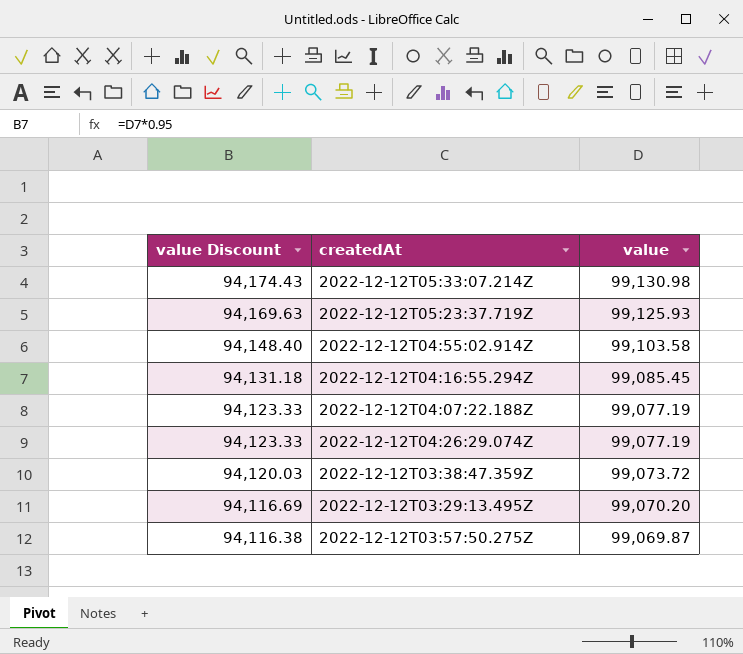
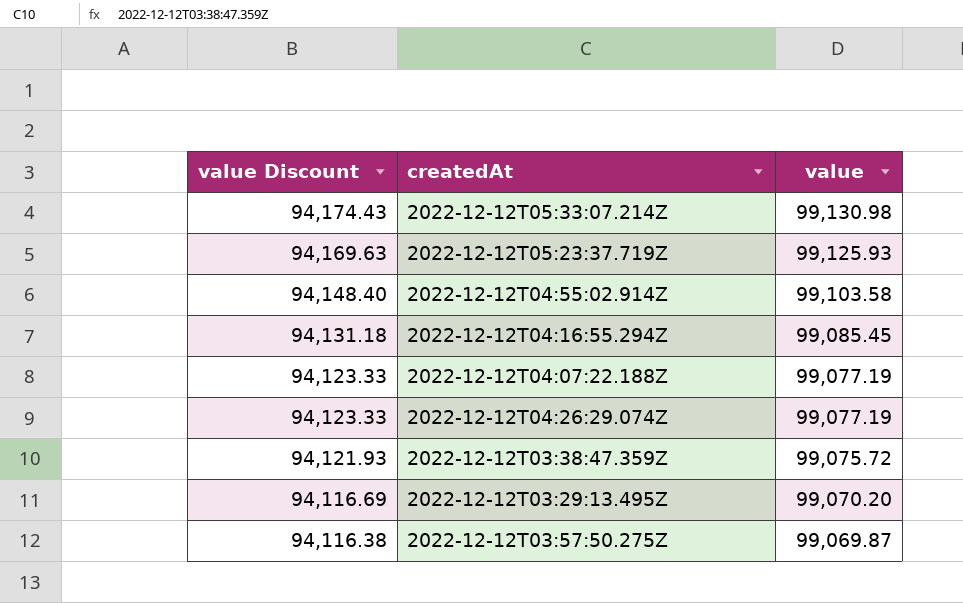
2022-12-12T03:38:47.359Z | value Discount: 94,120.03 -> 94,121.93
2022-12-12T03:38:47.359Z | value: 99,073.72 -> 99,075.72

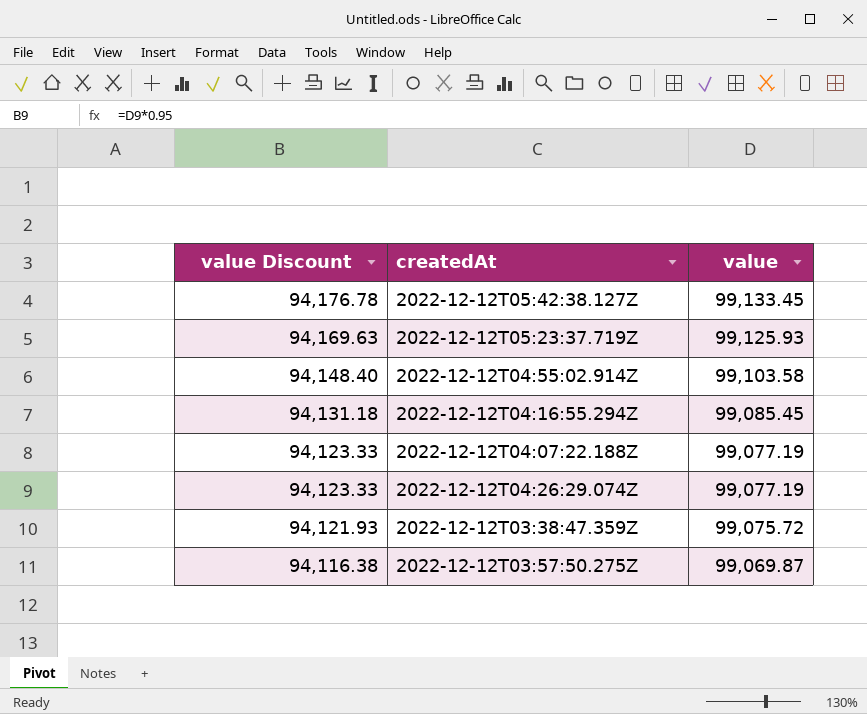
row 2022-12-12T05:33:07.214Z: 94,174.43 | 99,130.98 -> none
row 2022-12-12T03:29:13.495Z: 94,116.69 | 99,070.20 -> none
row 2022-12-12T05:42:38.127Z: none -> 94,176.78 | 99,133.45

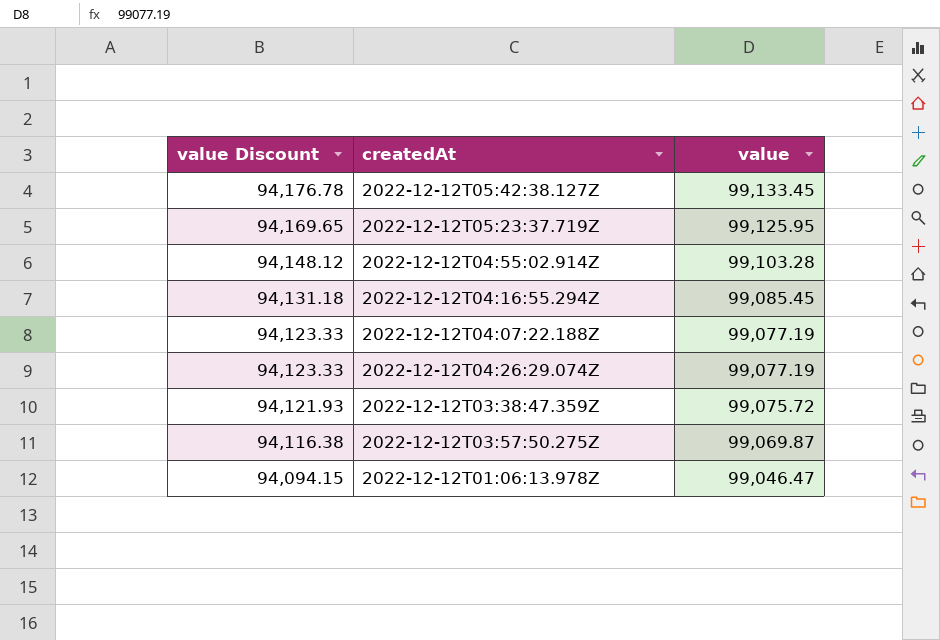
2022-12-12T05:23:37.719Z | value Discount: 94,169.63 -> 94,169.65
2022-12-12T05:23:37.719Z | value: 99,125.93 -> 99,125.95
2022-12-12T04:55:02.914Z | value Discount: 94,148.40 -> 94,148.12
2022-12-12T04:55:02.914Z | value: 99,103.58 -> 99,103.28
row 2022-12-12T01:06:13.978Z: none -> 94,094.15 | 99,046.47

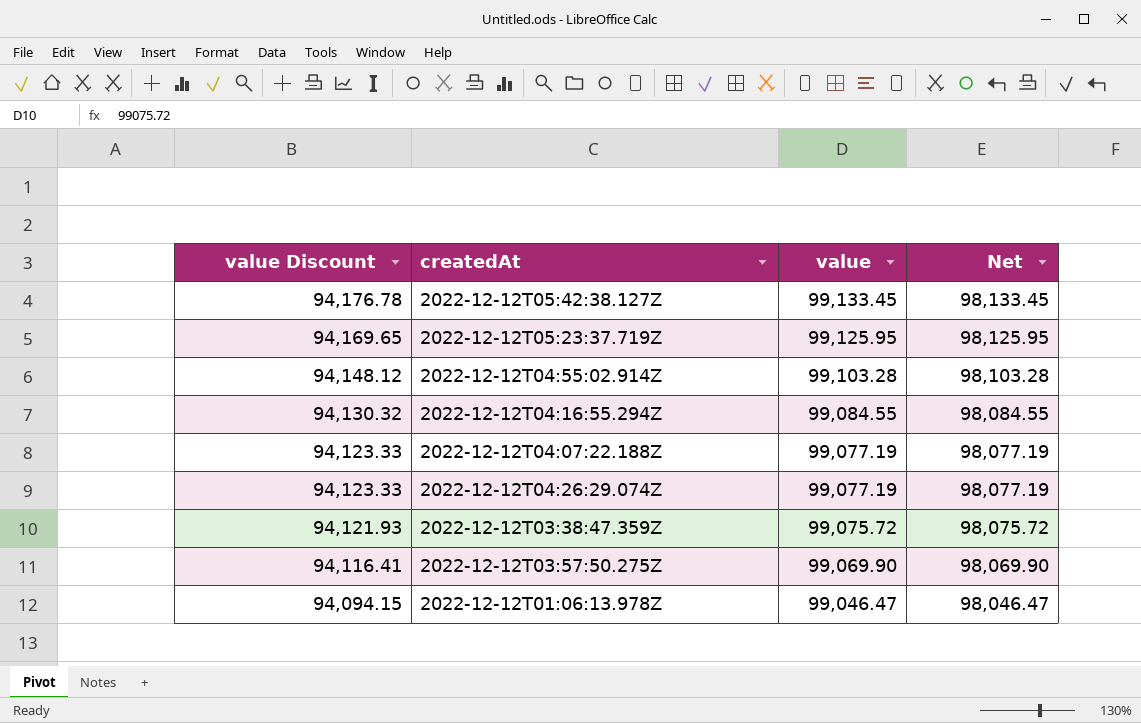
column Net | formula: none -> [value] - 1000
2022-12-12T04:16:55.294Z | value Discount: 94,131.18 -> 94,130.32
2022-12-12T04:16:55.294Z | value: 99,085.45 -> 99,084.55
2022-12-12T03:57:50.275Z | value Discount: 94,116.38 -> 94,116.41
2022-12-12T03:57:50.275Z | value: 99,069.87 -> 99,069.90

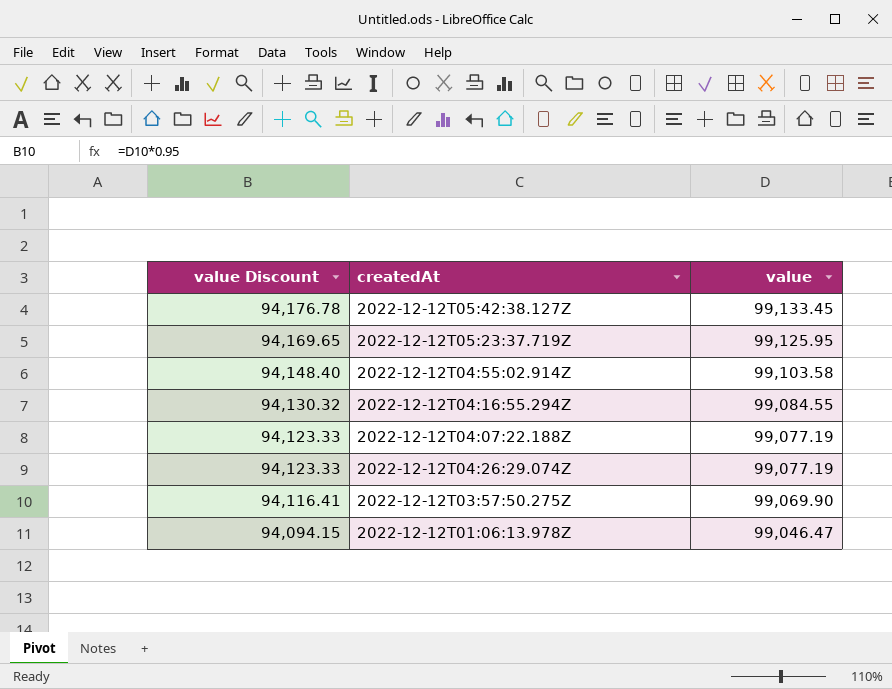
column Net | formula: [value] - 1000 -> none
row 2022-12-12T03:38:47.359Z: 94,121.93 | 99,075.72 | 98,075.72 -> none
2022-12-12T04:55:02.914Z | value Discount: 94,148.12 -> 94,148.40
2022-12-12T04:55:02.914Z | value: 99,103.28 -> 99,103.58

